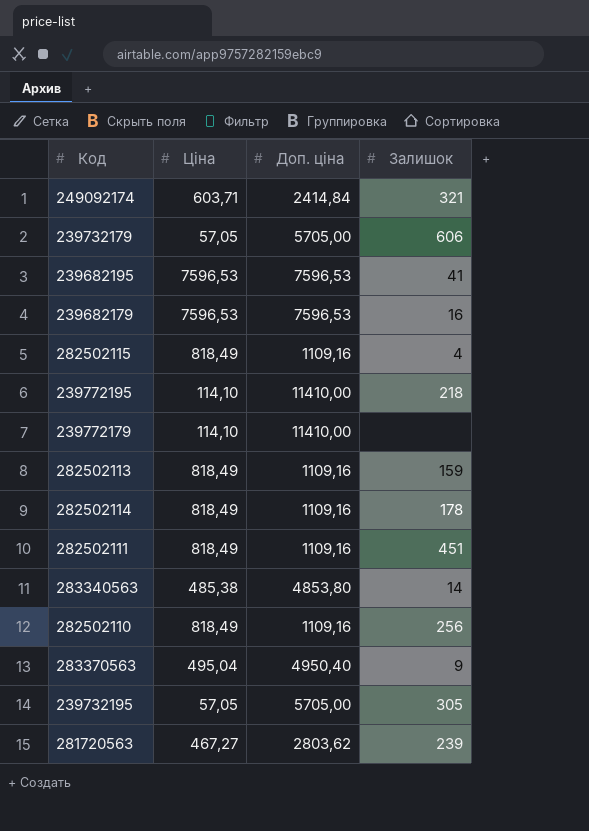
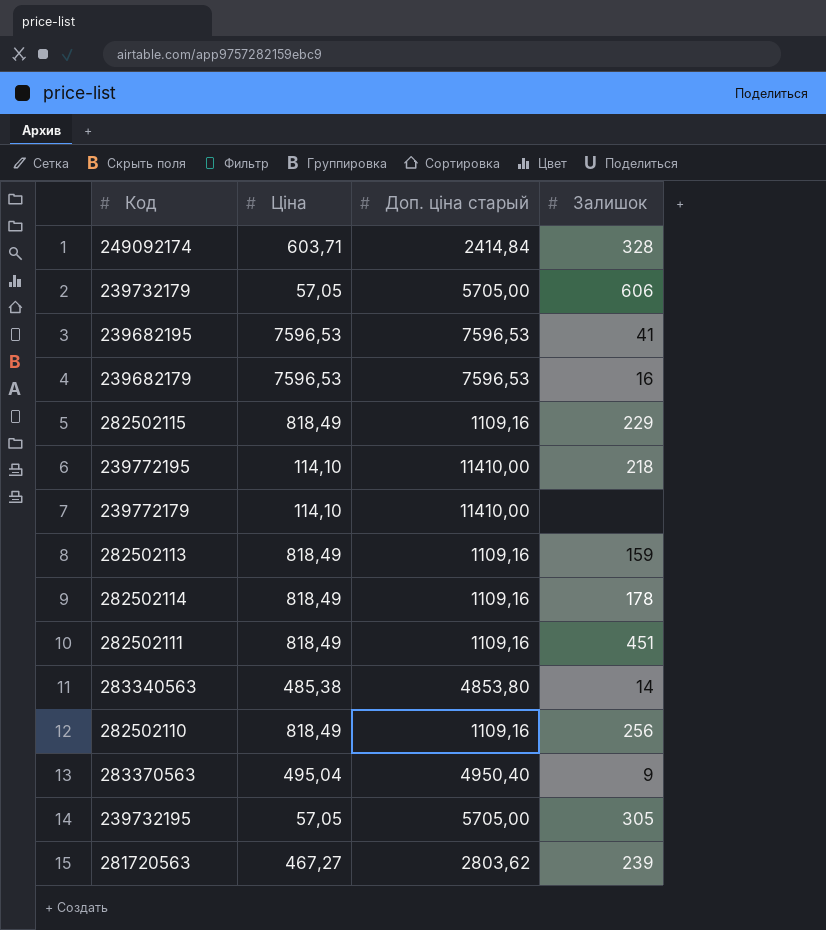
column name: Доп. ціна -> Доп. ціна старый
249092174 | Залишок: 321 -> 328
282502115 | Залишок: 4 -> 229

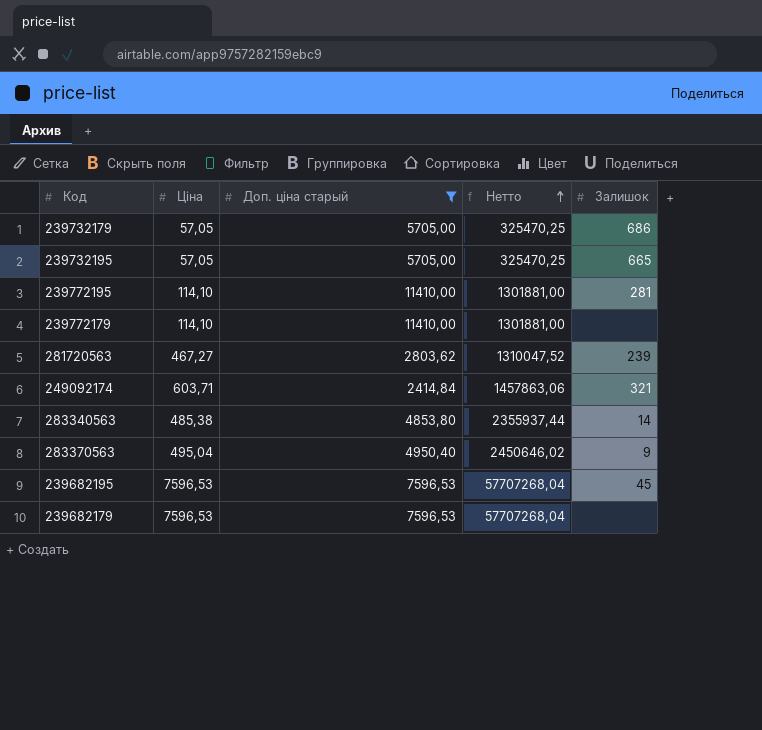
filter: none -> Доп. ціна старый != 1109,16
row order: none -> Нетто ascending
column Нетто | formula: none -> [Ціна] * [Доп. ціна старый]
239732179 | Залишок: 606 -> 686
239732195 | Залишок: 305 -> 665
239772195 | Залишок: 218 -> 281
249092174 | Залишок: 328 -> 321
239682195 | Залишок: 41 -> 45
239682179 | Залишок: 16 -> none

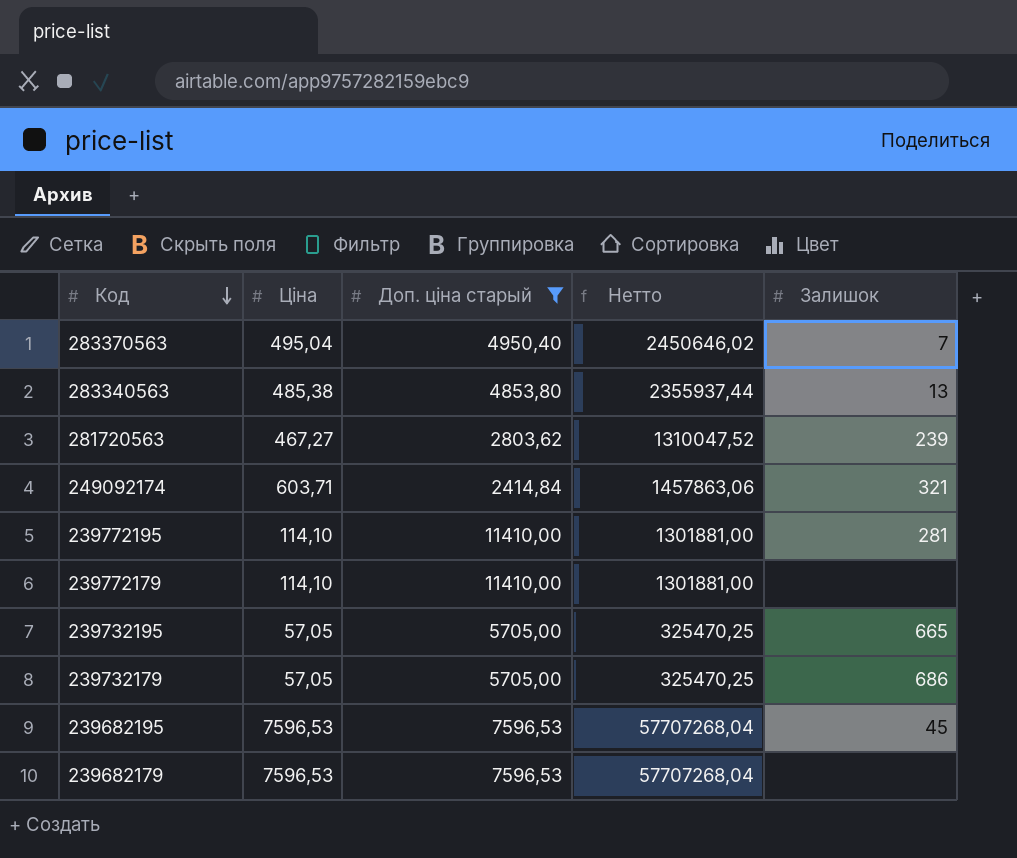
row order: Нетто ascending -> Код descending
283370563 | Залишок: 9 -> 7
283340563 | Залишок: 14 -> 13

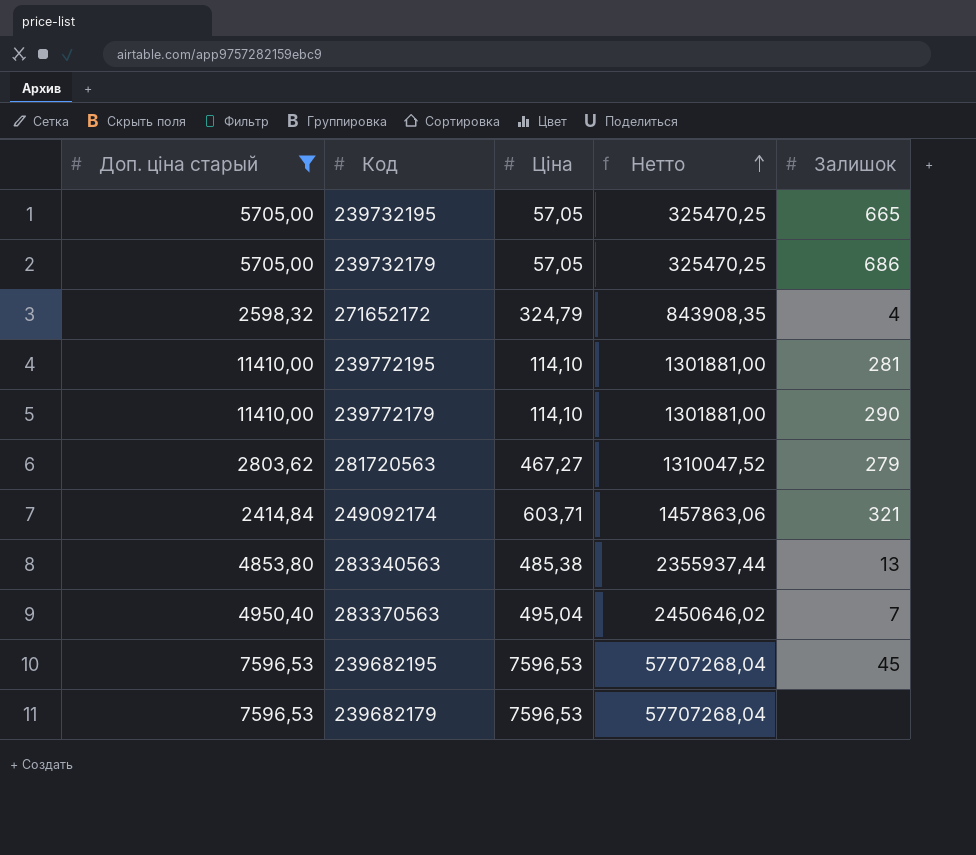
row order: Код descending -> Нетто ascending
column Доп. ціна старый | position: 3 -> 1
row 271652172: none -> 2598,32 | 324,79 | 843908,35 | 4
239772179 | Залишок: none -> 290
281720563 | Залишок: 239 -> 279

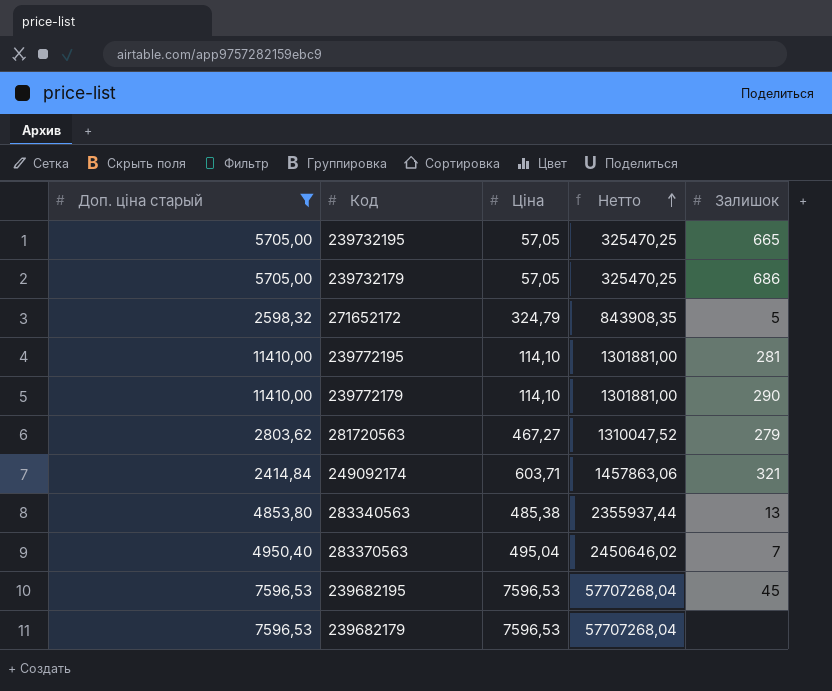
271652172 | Залишок: 4 -> 5

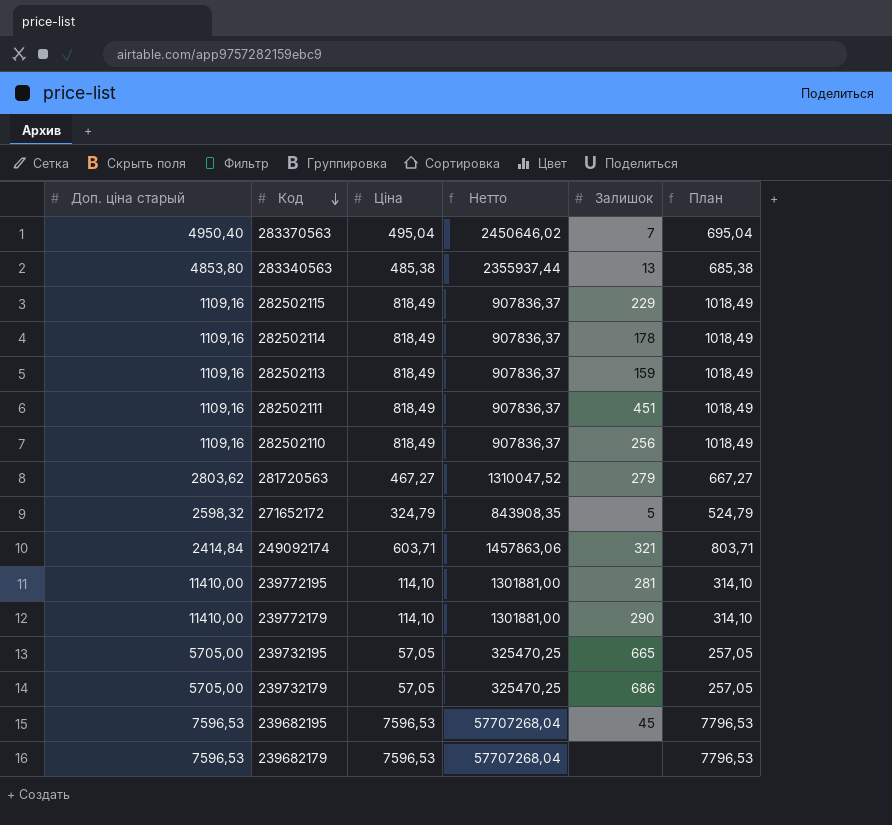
filter: Доп. ціна старый != 1109,16 -> none
row order: Нетто ascending -> Код descending
column План | formula: none -> [Ціна] + 200

